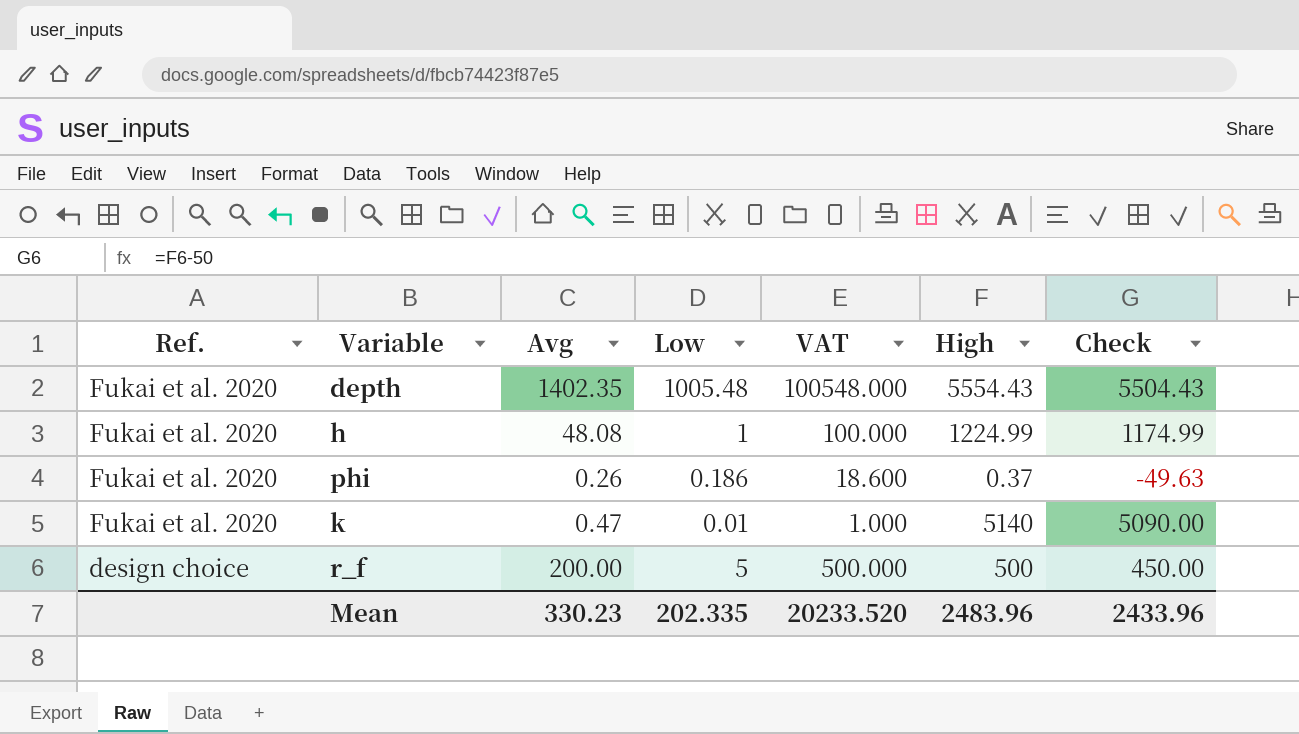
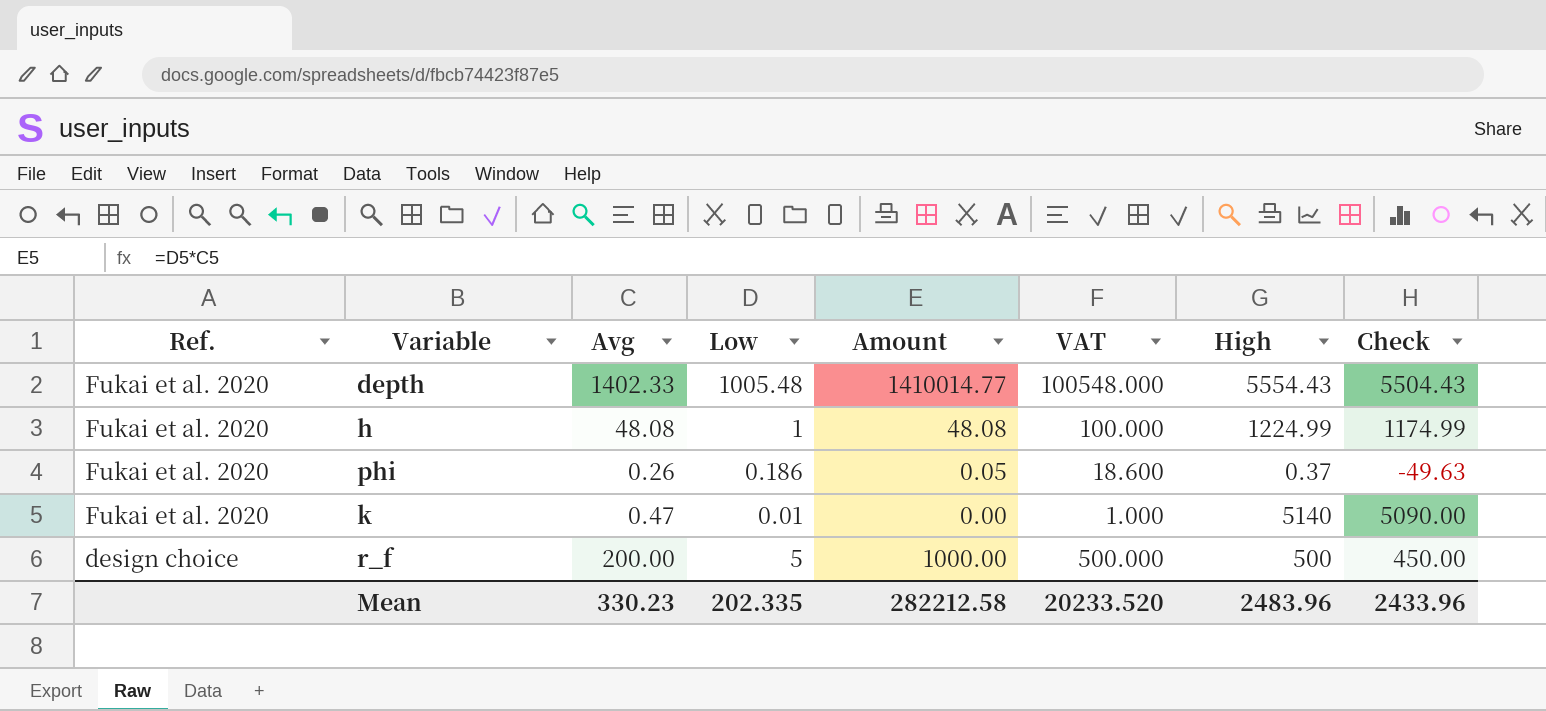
column Amount | formula: none -> [Avg] * [Low]
depth | Avg: 1402.35 -> 1402.33

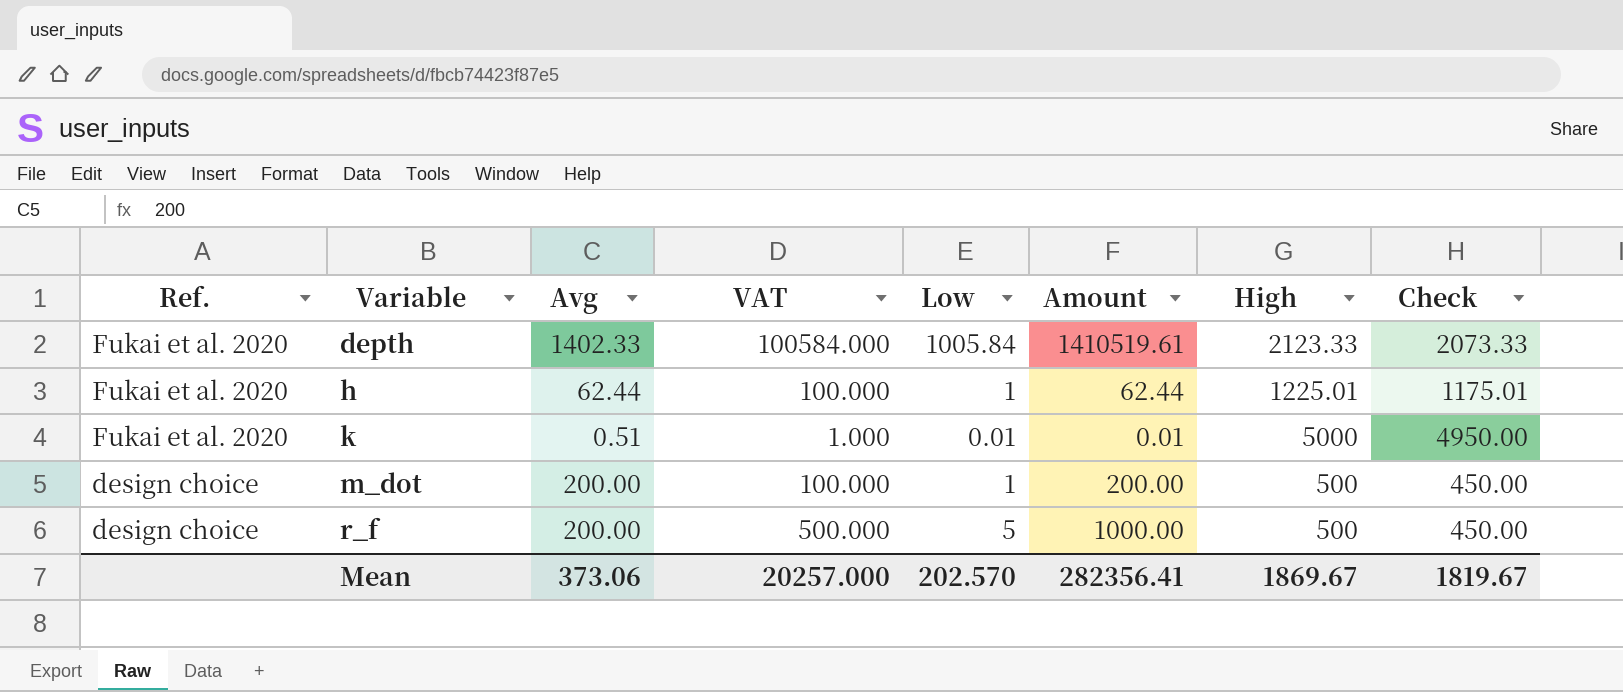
column VAT | position: 6 -> 4
row phi: Fukai et al. 2020 | 0.26 | 0.186 | 0.05 | 18.600 | 0.37 | -49.63 -> none
depth | VAT: 100548.000 -> 100584.000
depth | Low: 1005.48 -> 1005.84
depth | Amount: 1410014.77 -> 1410519.61
depth | High: 5554.43 -> 2123.33
depth | Check: 5504.43 -> 2073.33
h | Avg: 48.08 -> 62.44
h | Amount: 48.08 -> 62.44
h | High: 1224.99 -> 1225.01
h | Check: 1174.99 -> 1175.01
k | Avg: 0.47 -> 0.51
k | Amount: 0.00 -> 0.01
k | High: 5140 -> 5000
k | Check: 5090.00 -> 4950.00
row m_dot: none -> design choice | 200.00 | 100.000 | 1 | 200.00 | 500 | 450.00
Mean | Avg: 330.23 -> 373.06
Mean | VAT: 20233.520 -> 20257.000
Mean | Low: 202.335 -> 202.570
Mean | Amount: 282212.58 -> 282356.41
Mean | High: 2483.96 -> 1869.67
Mean | Check: 2433.96 -> 1819.67

